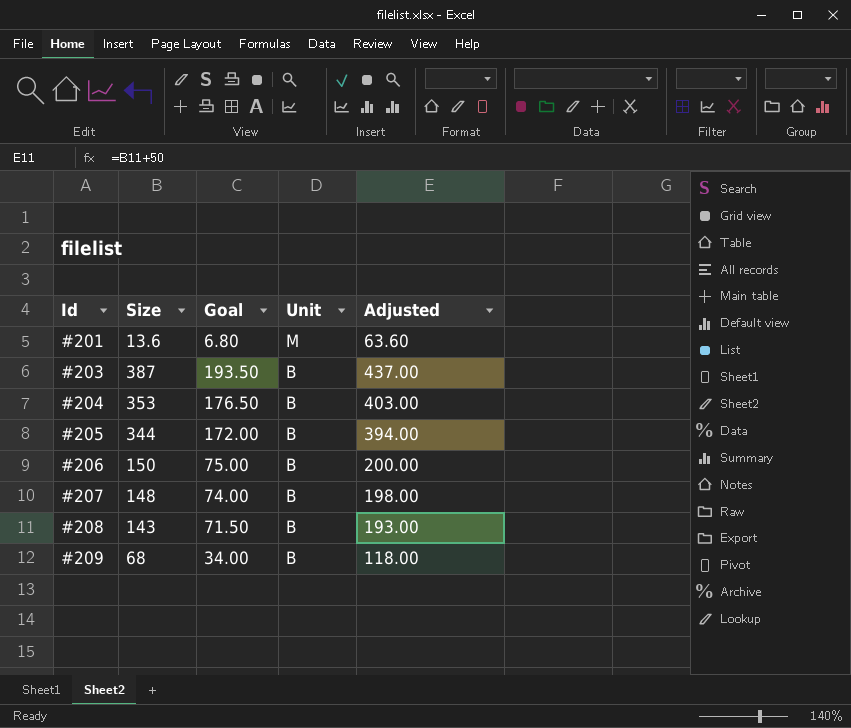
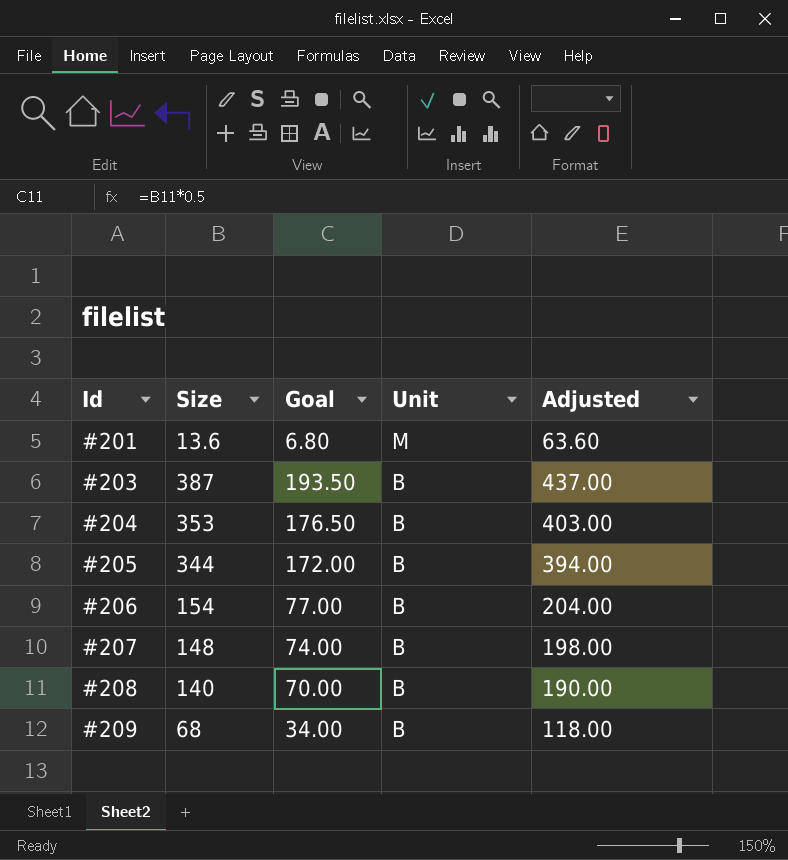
#206 | Size: 150 -> 154
#206 | Goal: 75.00 -> 77.00
#206 | Adjusted: 200.00 -> 204.00
#208 | Size: 143 -> 140
#208 | Goal: 71.50 -> 70.00
#208 | Adjusted: 193.00 -> 190.00

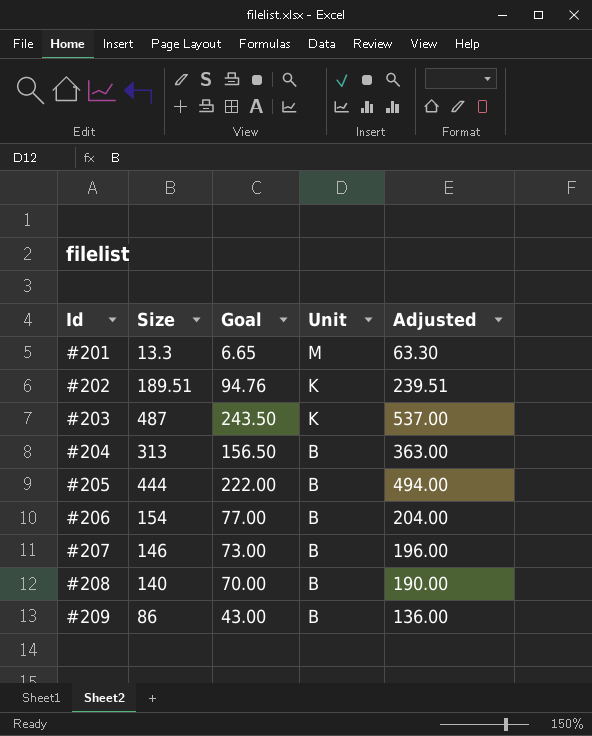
#201 | Size: 13.6 -> 13.3
#201 | Goal: 6.80 -> 6.65
#201 | Adjusted: 63.60 -> 63.30
row #202: none -> 189.51 | 94.76 | K | 239.51
#203 | Size: 387 -> 487
#203 | Goal: 193.50 -> 243.50
#203 | Unit: B -> K
#203 | Adjusted: 437.00 -> 537.00
#204 | Size: 353 -> 313
#204 | Goal: 176.50 -> 156.50
#204 | Adjusted: 403.00 -> 363.00
#205 | Size: 344 -> 444
#205 | Goal: 172.00 -> 222.00
#205 | Adjusted: 394.00 -> 494.00
#207 | Size: 148 -> 146
#207 | Goal: 74.00 -> 73.00
#207 | Adjusted: 198.00 -> 196.00
#209 | Size: 68 -> 86
#209 | Goal: 34.00 -> 43.00
#209 | Adjusted: 118.00 -> 136.00

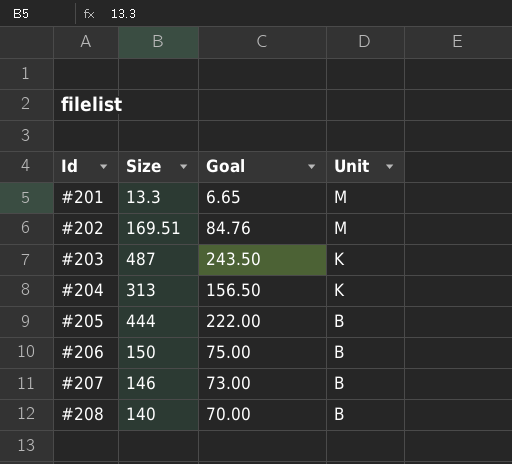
column Adjusted | formula: [Size] + 50 -> none
row #209: 86 | 43.00 | B | 136.00 -> none
#202 | Size: 189.51 -> 169.51
#202 | Goal: 94.76 -> 84.76
#202 | Unit: K -> M
#204 | Unit: B -> K
#206 | Size: 154 -> 150
#206 | Goal: 77.00 -> 75.00

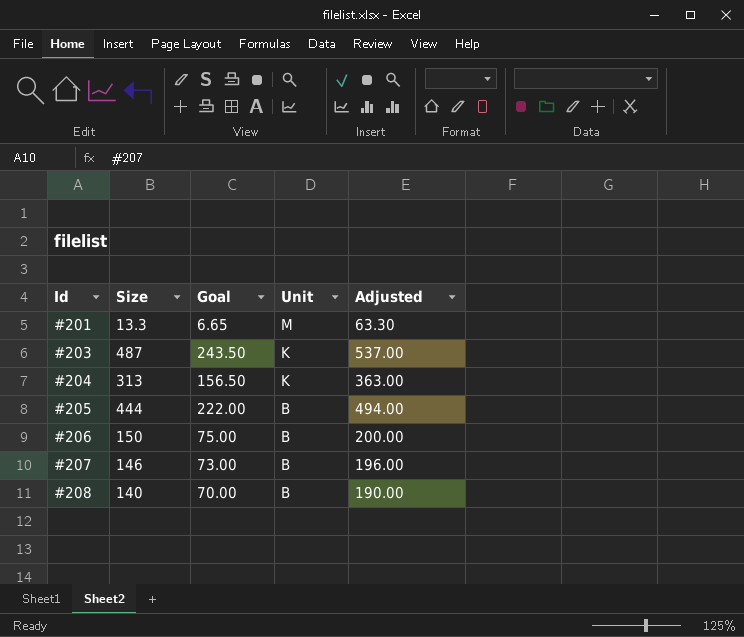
column Adjusted | formula: none -> [Size] + 50
row #202: 169.51 | 84.76 | M -> none

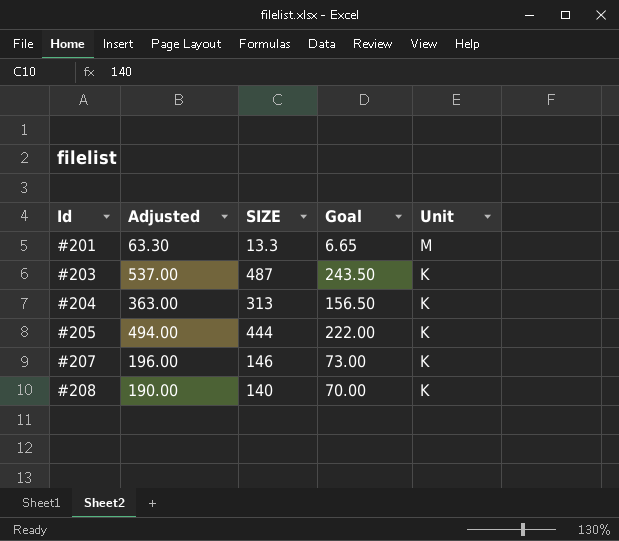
column Adjusted | position: 5 -> 2
column name: Size -> SIZE
row #206: 150 | 75.00 | B | 200.00 -> none
#205 | Unit: B -> K
#207 | Unit: B -> K
#208 | Unit: B -> K

